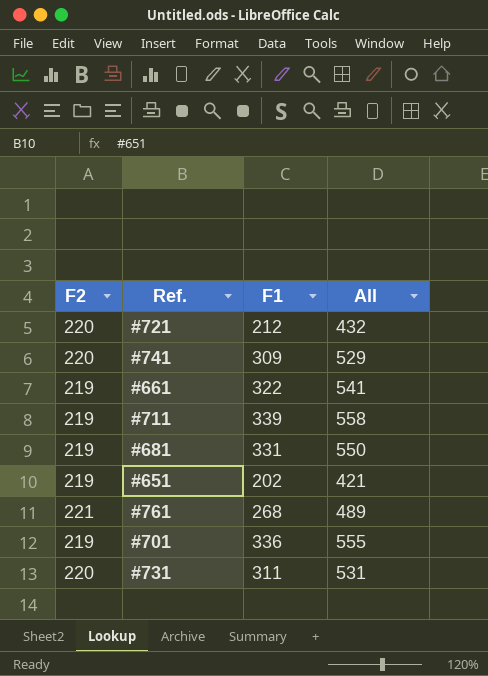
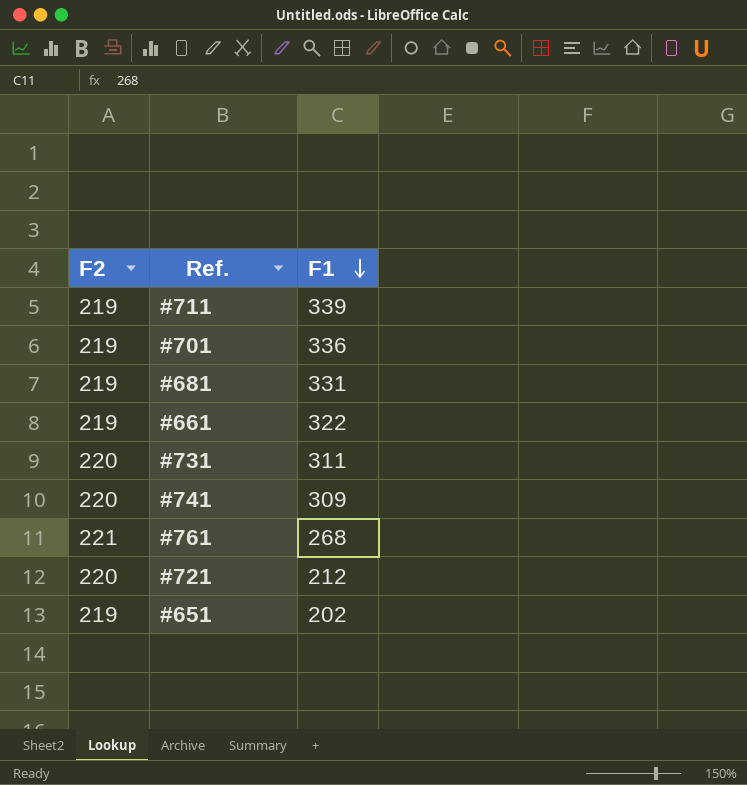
row order: none -> F1 descending
column All | formula: [F2] + [F1] -> none

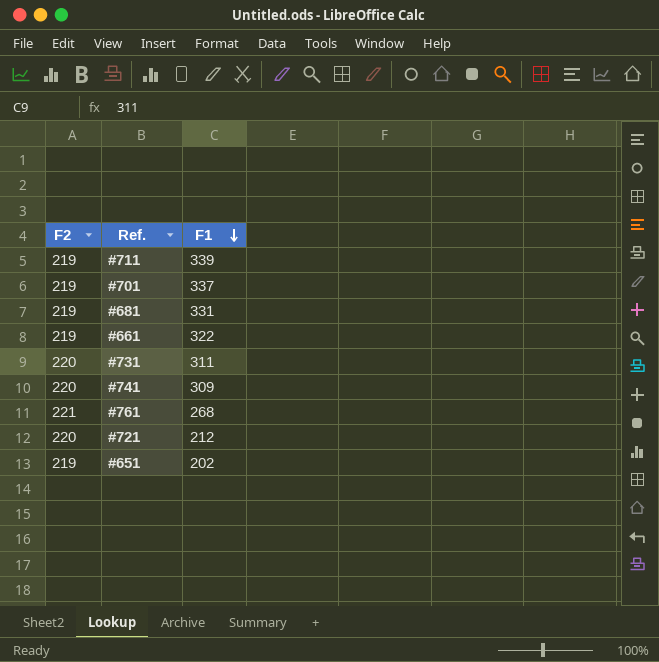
#701 | F1: 336 -> 337

